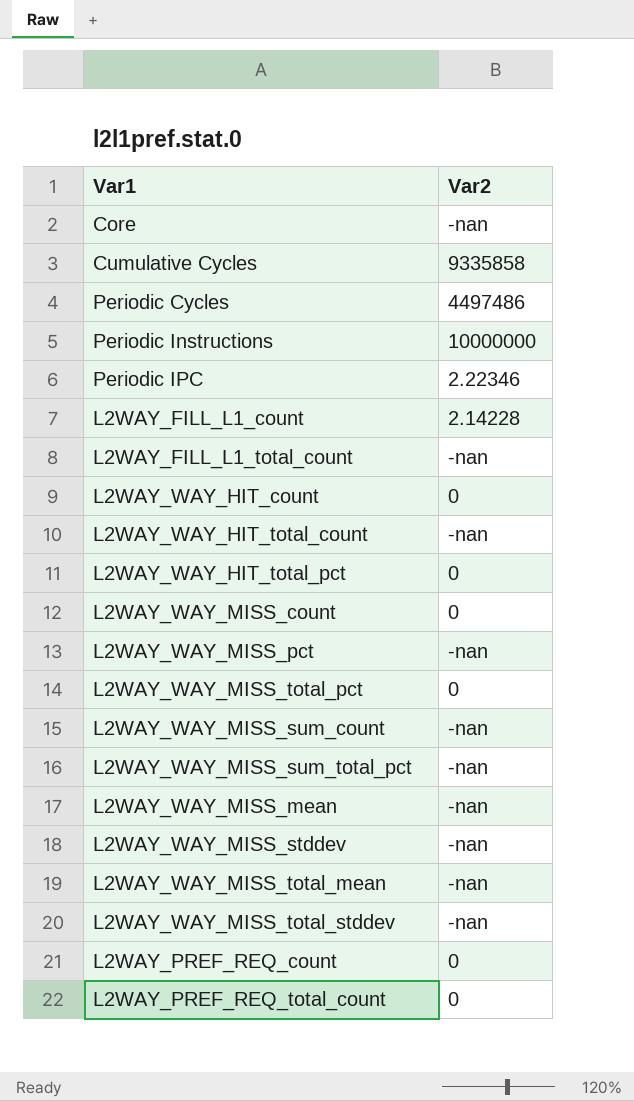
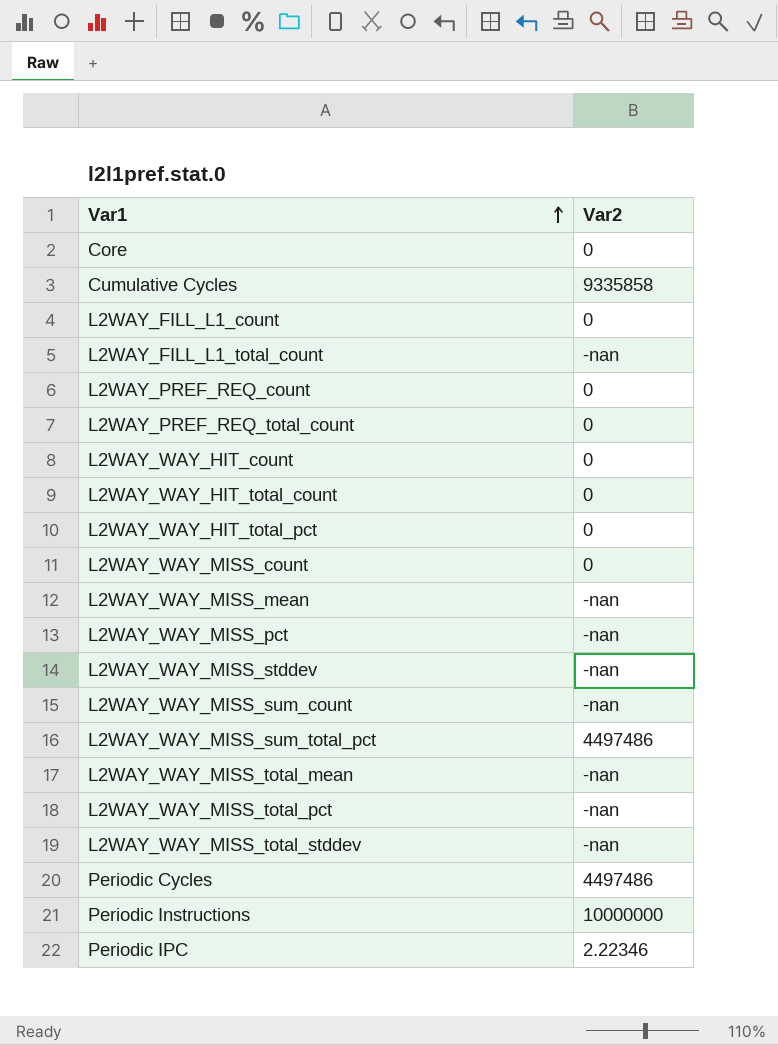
row order: none -> Var1 ascending
Core | Var2: -nan -> 0
L2WAY_FILL_L1_count | Var2: 2.14228 -> 0
L2WAY_WAY_HIT_total_count | Var2: -nan -> 0
L2WAY_WAY_MISS_sum_total_pct | Var2: -nan -> 4497486
L2WAY_WAY_MISS_total_pct | Var2: 0 -> -nan

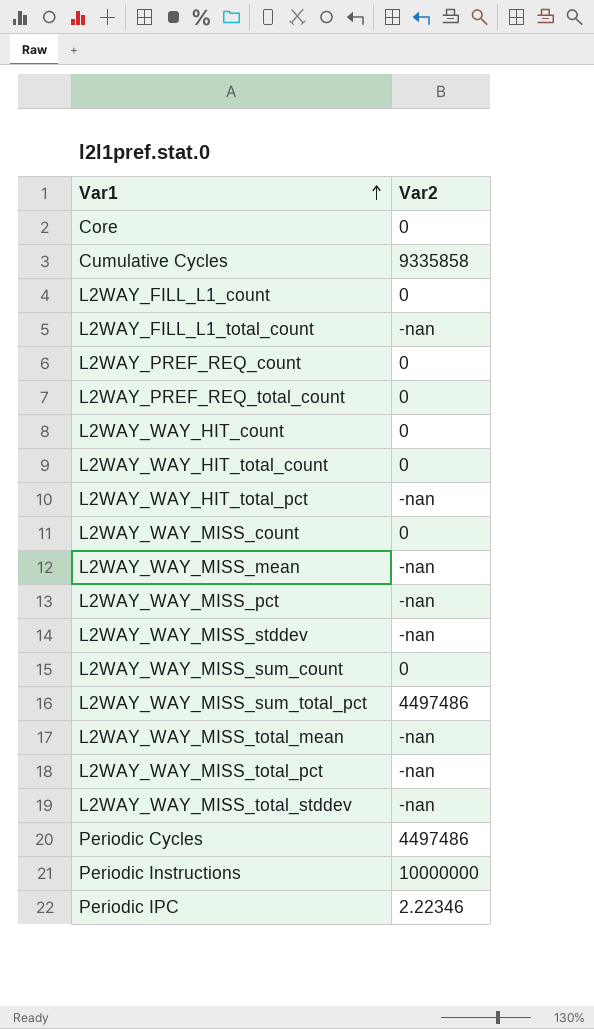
L2WAY_WAY_HIT_total_pct | Var2: 0 -> -nan
L2WAY_WAY_MISS_sum_count | Var2: -nan -> 0

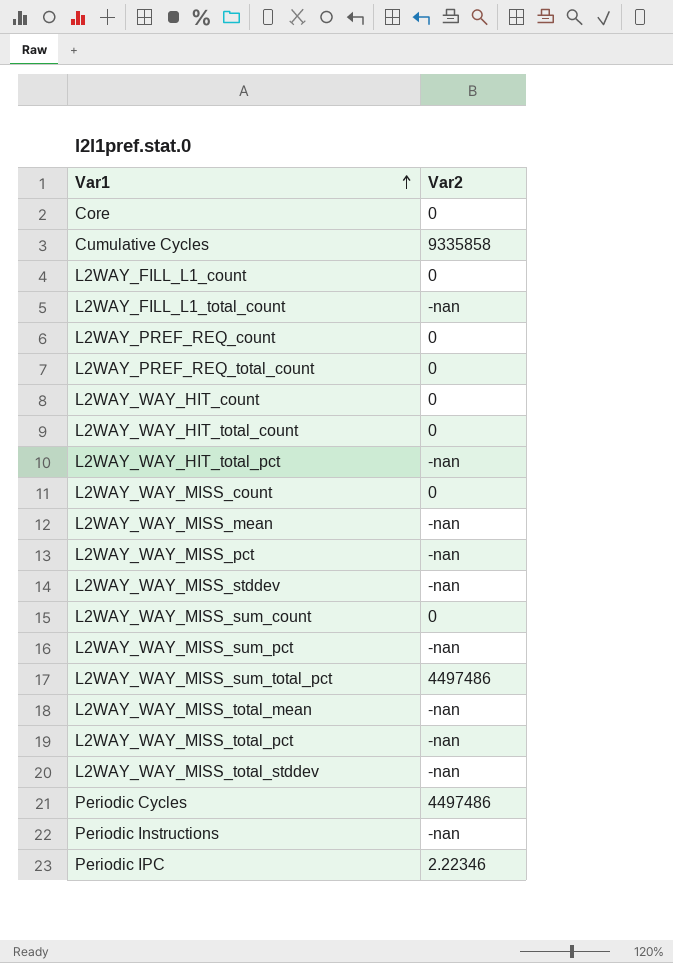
row L2WAY_WAY_MISS_sum_pct: none -> -nan
Periodic Instructions | Var2: 10000000 -> -nan

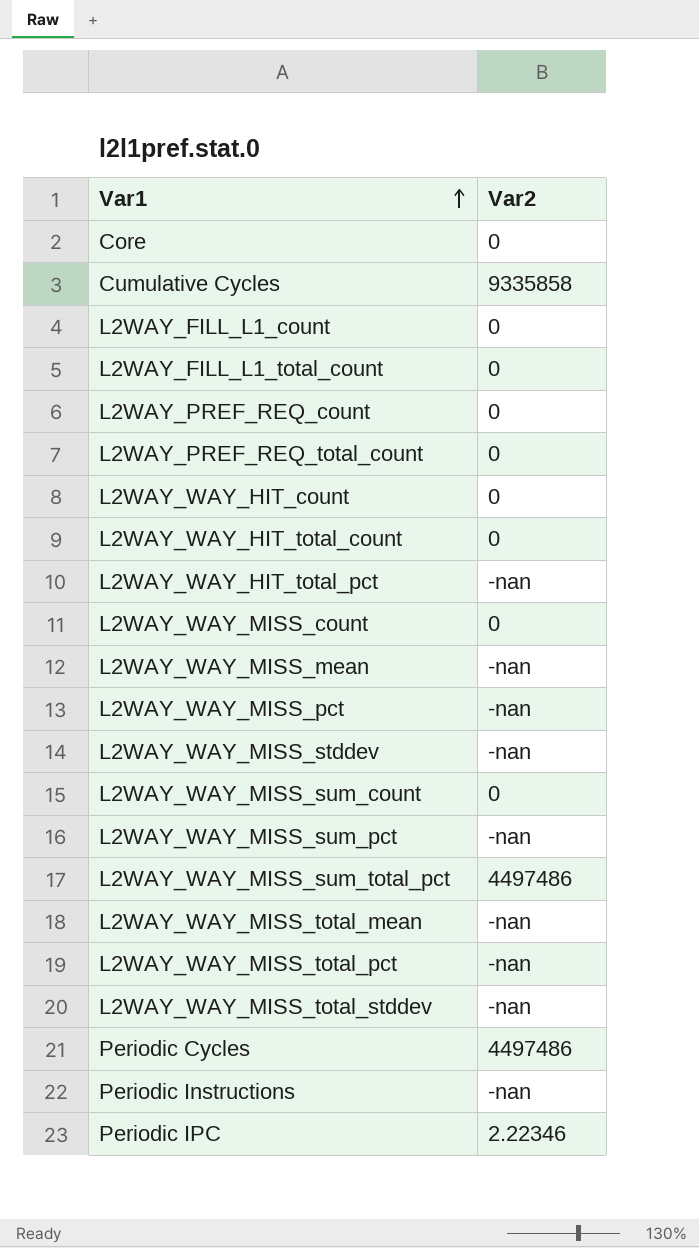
L2WAY_FILL_L1_total_count | Var2: -nan -> 0

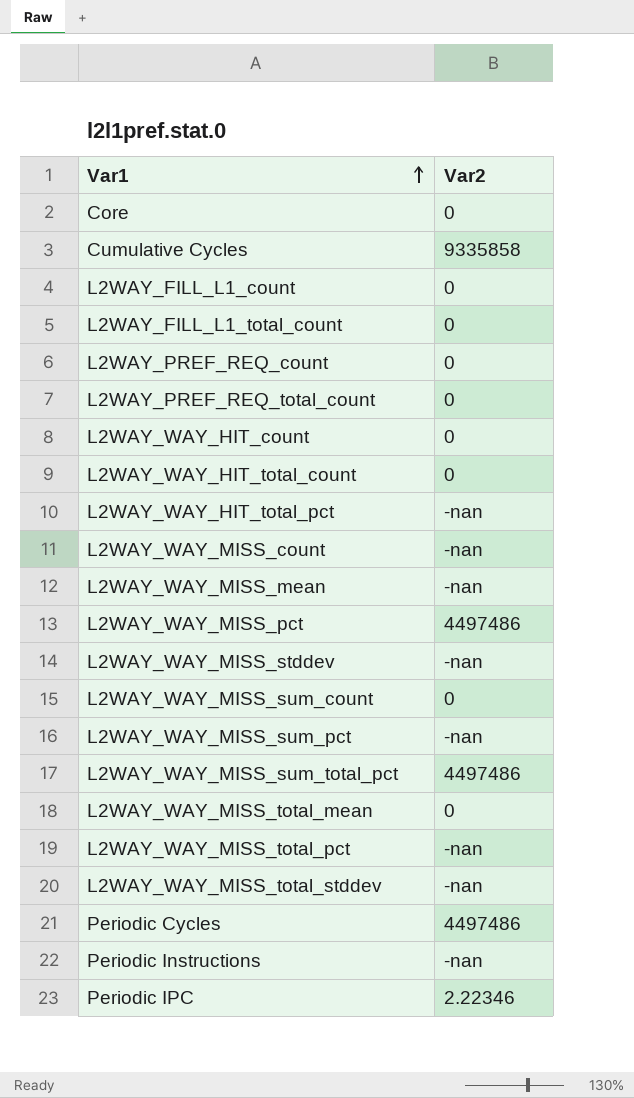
L2WAY_WAY_MISS_count | Var2: 0 -> -nan
L2WAY_WAY_MISS_pct | Var2: -nan -> 4497486
L2WAY_WAY_MISS_total_mean | Var2: -nan -> 0

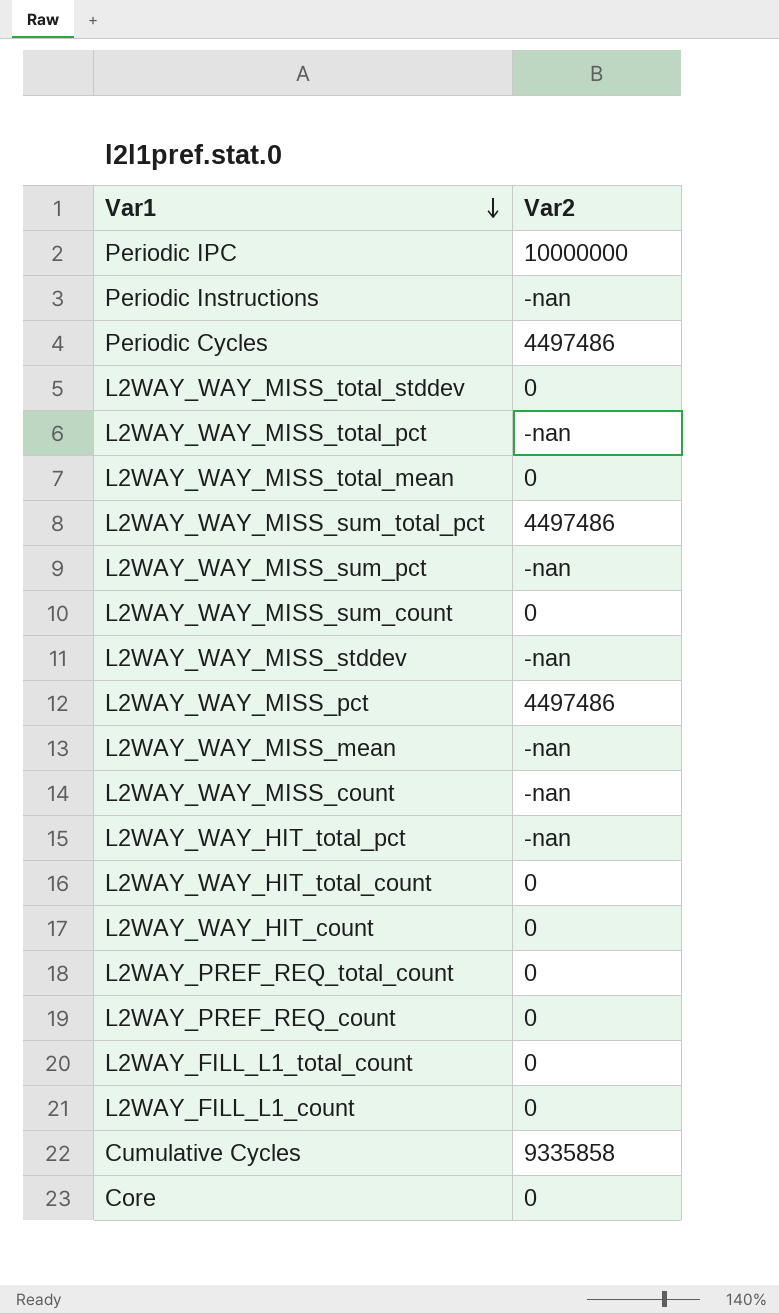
row order: Var1 ascending -> Var1 descending
Periodic IPC | Var2: 2.22346 -> 10000000
L2WAY_WAY_MISS_total_stddev | Var2: -nan -> 0

